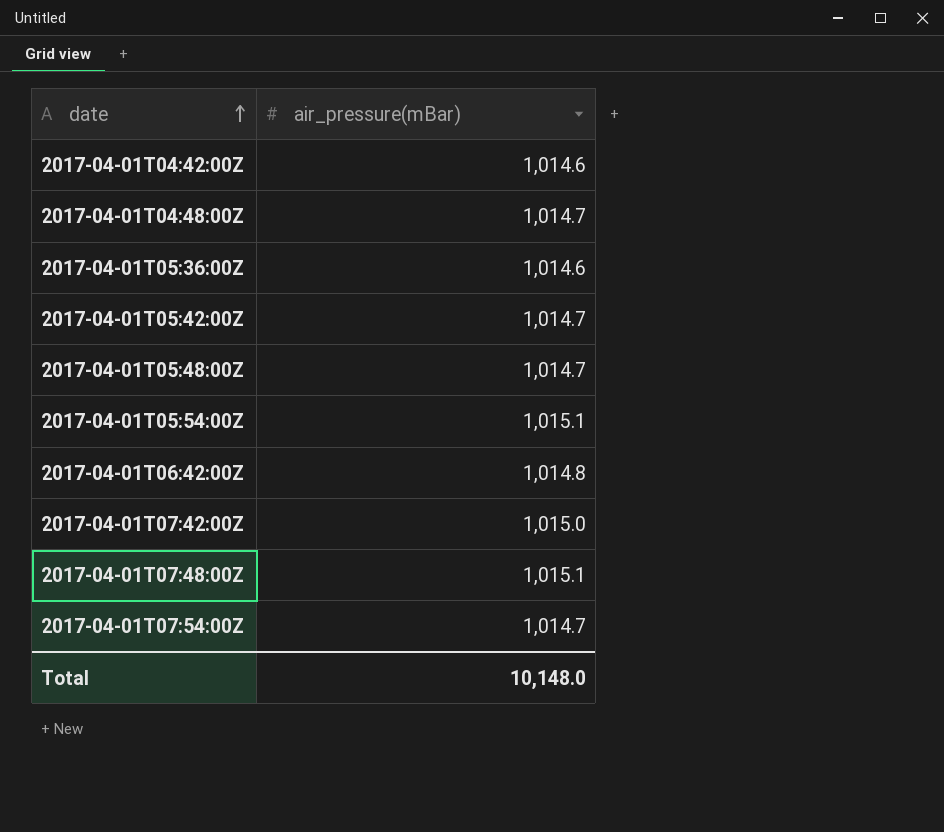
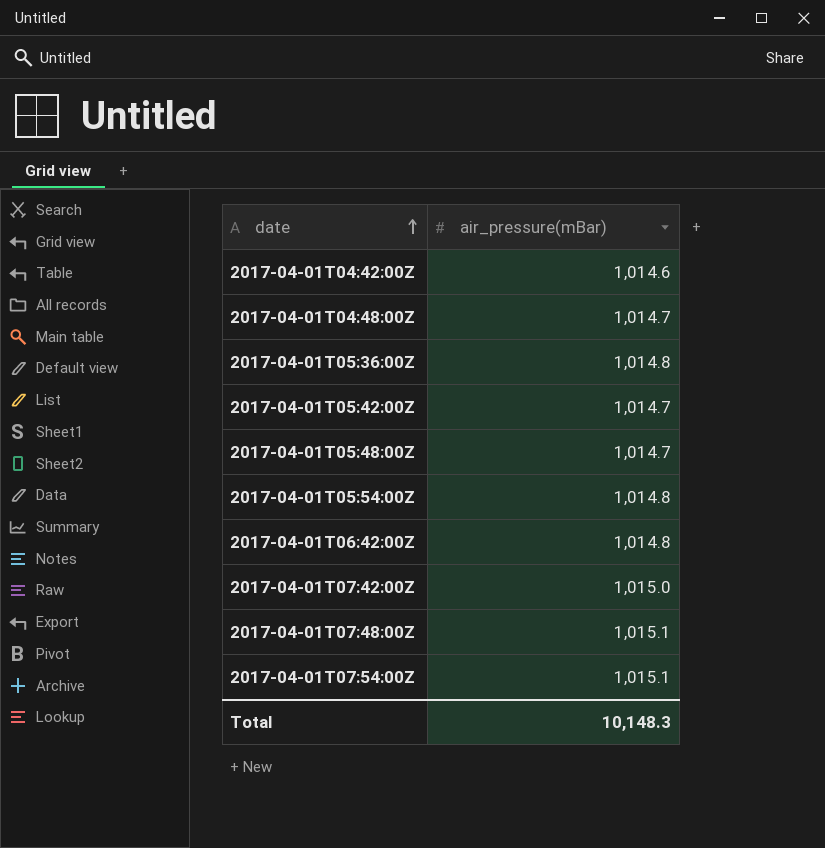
2017-04-01T05:36:00Z | air_pressure(mBar): 1,014.6 -> 1,014.8
2017-04-01T05:54:00Z | air_pressure(mBar): 1,015.1 -> 1,014.8
2017-04-01T07:54:00Z | air_pressure(mBar): 1,014.7 -> 1,015.1
Total | air_pressure(mBar): 10,148.0 -> 10,148.3

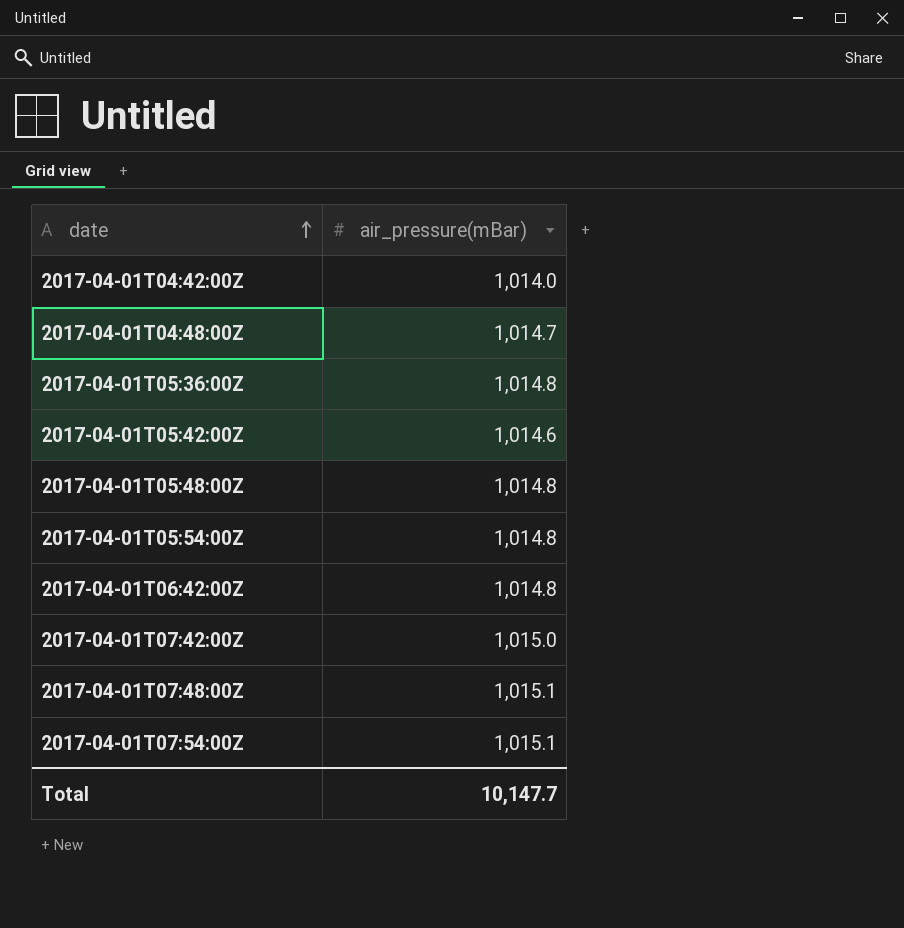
2017-04-01T04:42:00Z | air_pressure(mBar): 1,014.6 -> 1,014.0
2017-04-01T05:42:00Z | air_pressure(mBar): 1,014.7 -> 1,014.6
2017-04-01T05:48:00Z | air_pressure(mBar): 1,014.7 -> 1,014.8
Total | air_pressure(mBar): 10,148.3 -> 10,147.7

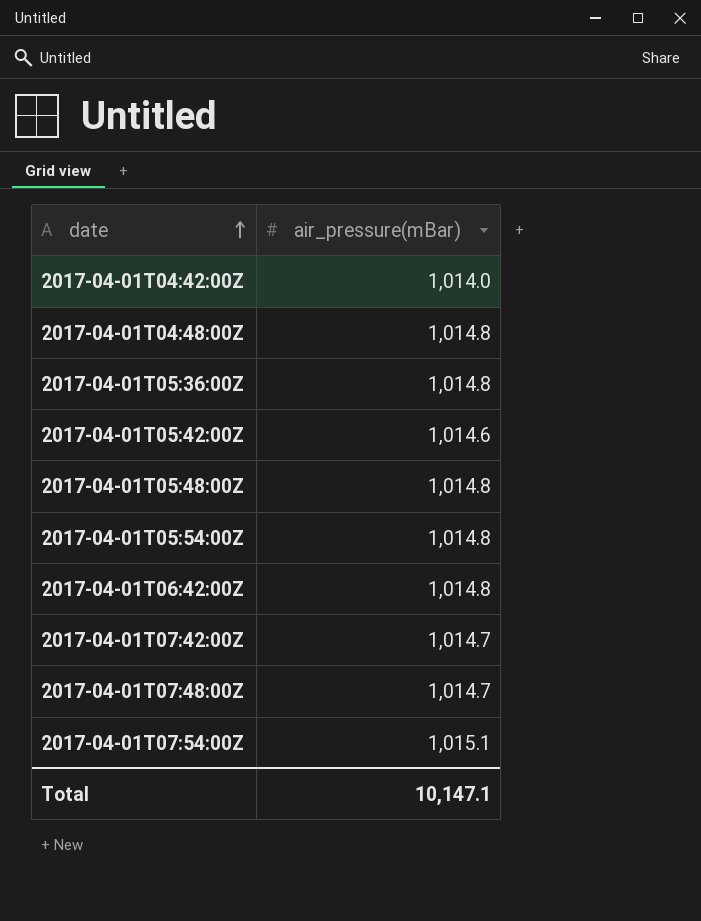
2017-04-01T04:48:00Z | air_pressure(mBar): 1,014.7 -> 1,014.8
2017-04-01T07:42:00Z | air_pressure(mBar): 1,015.0 -> 1,014.7
2017-04-01T07:48:00Z | air_pressure(mBar): 1,015.1 -> 1,014.7
Total | air_pressure(mBar): 10,147.7 -> 10,147.1

